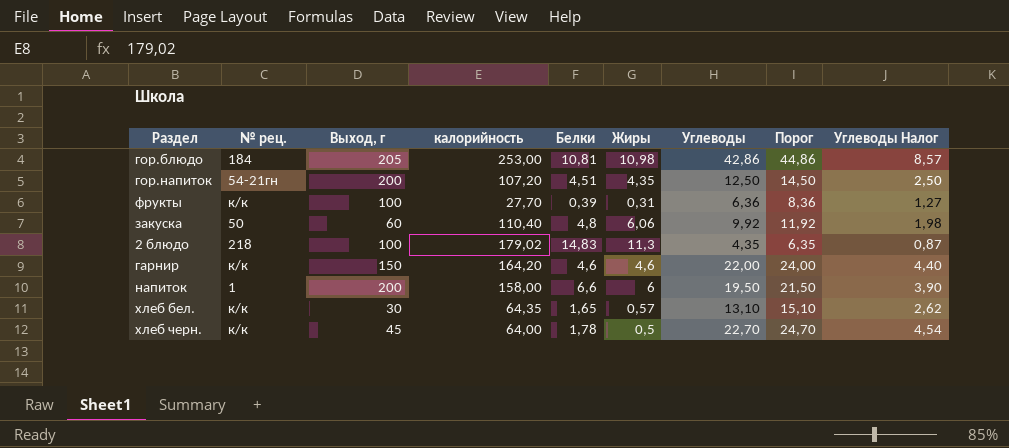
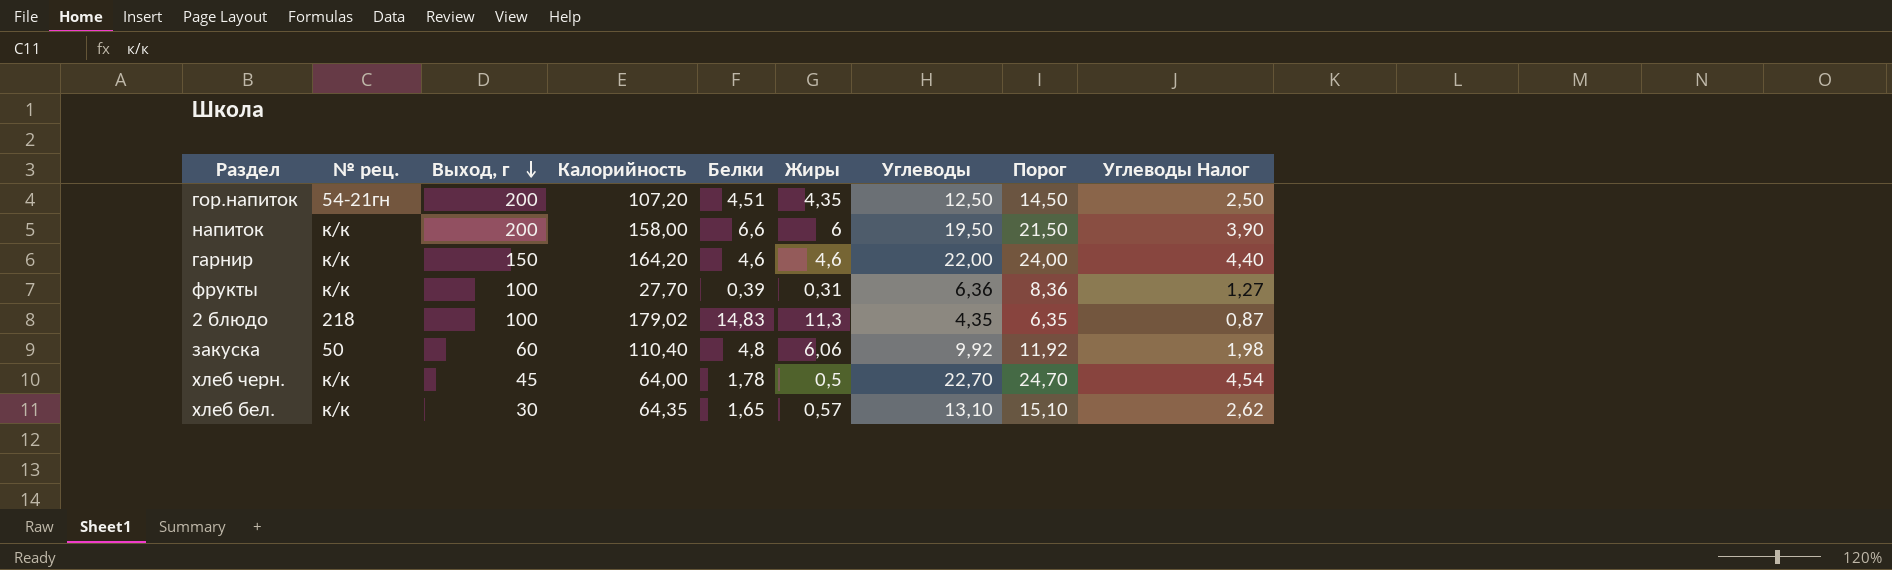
row order: none -> Выход, г descending
column name: калорийность -> Калорийность
row гор.блюдо: 184 | 205 | 253,00 | 10,81 | 10,98 | 42,86 | 44,86 | 8,57 -> none
напиток | № рец.: 1 -> к/к

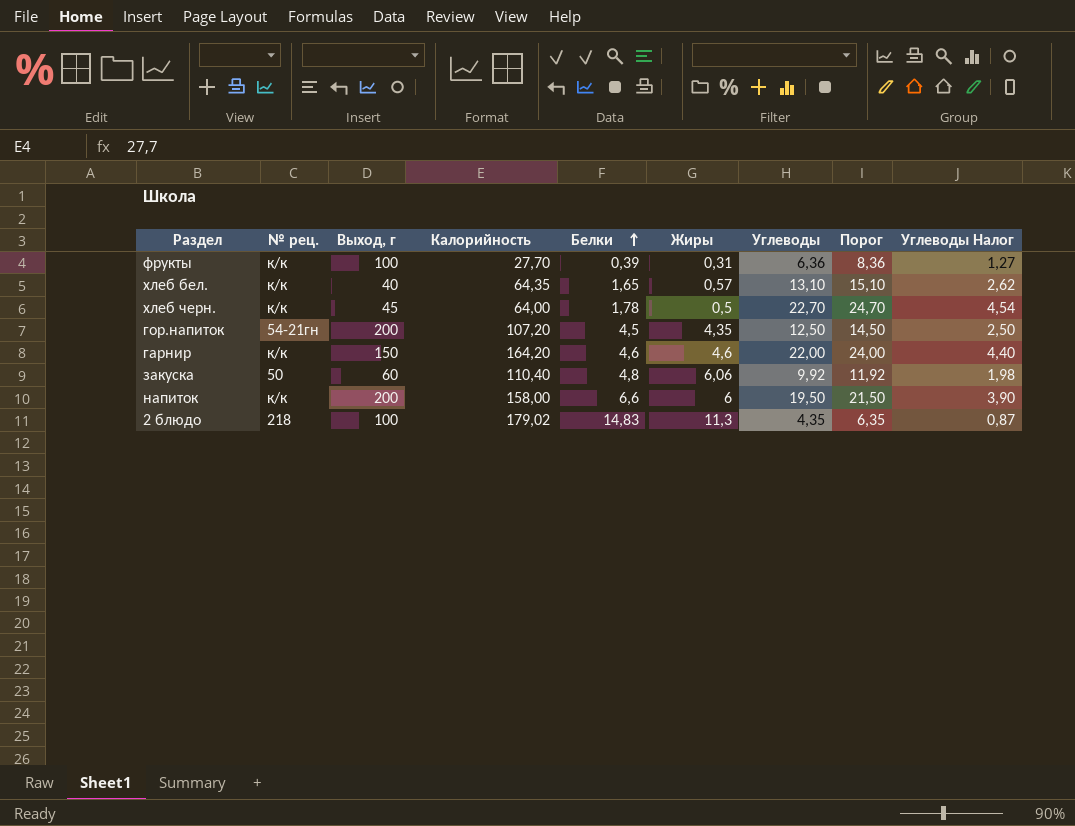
row order: Выход, г descending -> Белки ascending
хлеб бел. | Выход, г: 30 -> 40
гор.напиток | Белки: 4,51 -> 4,5

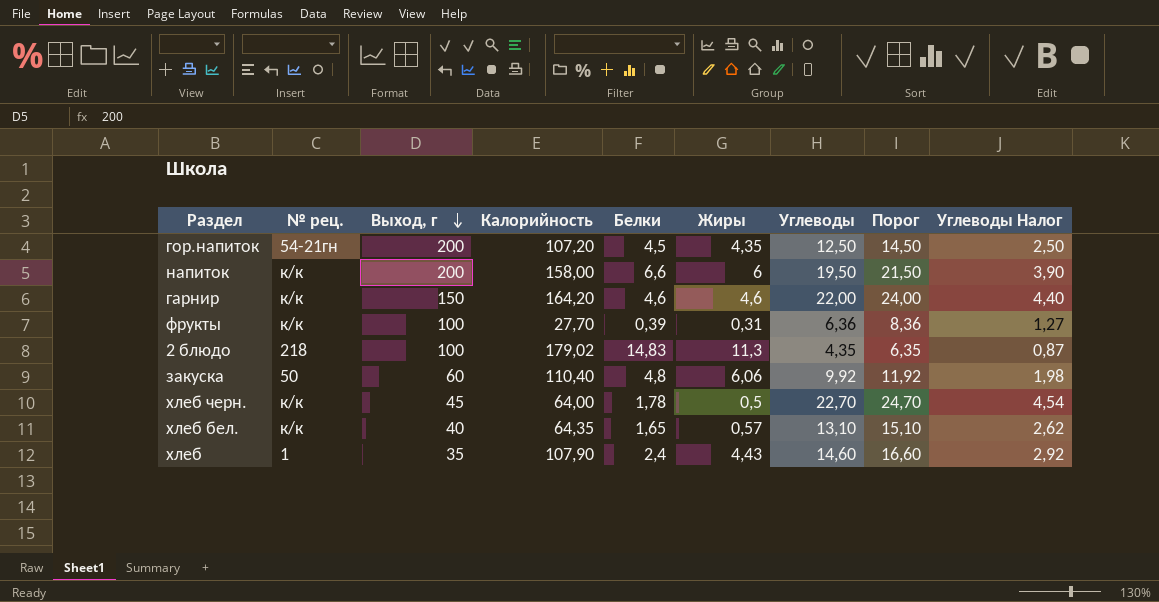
row order: Белки ascending -> Выход, г descending
row хлеб: none -> 1 | 35 | 107,90 | 2,4 | 4,43 | 14,60 | 16,60 | 2,92

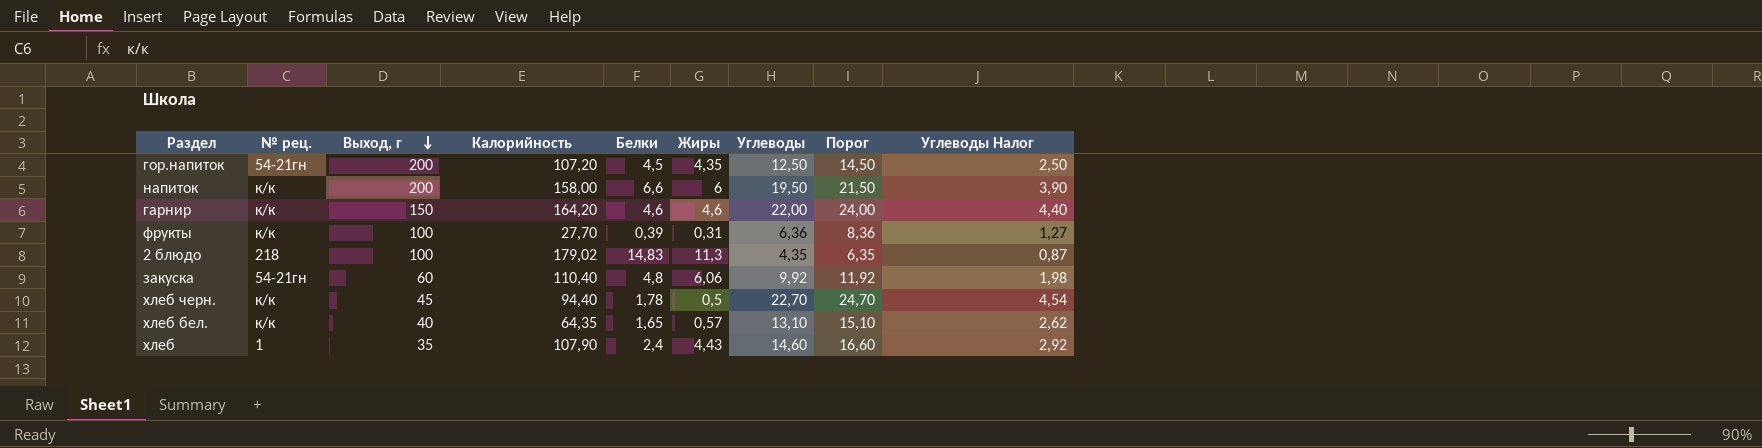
закуска | № рец.: 50 -> 54-21гн
хлеб черн. | Калорийность: 64,00 -> 94,40

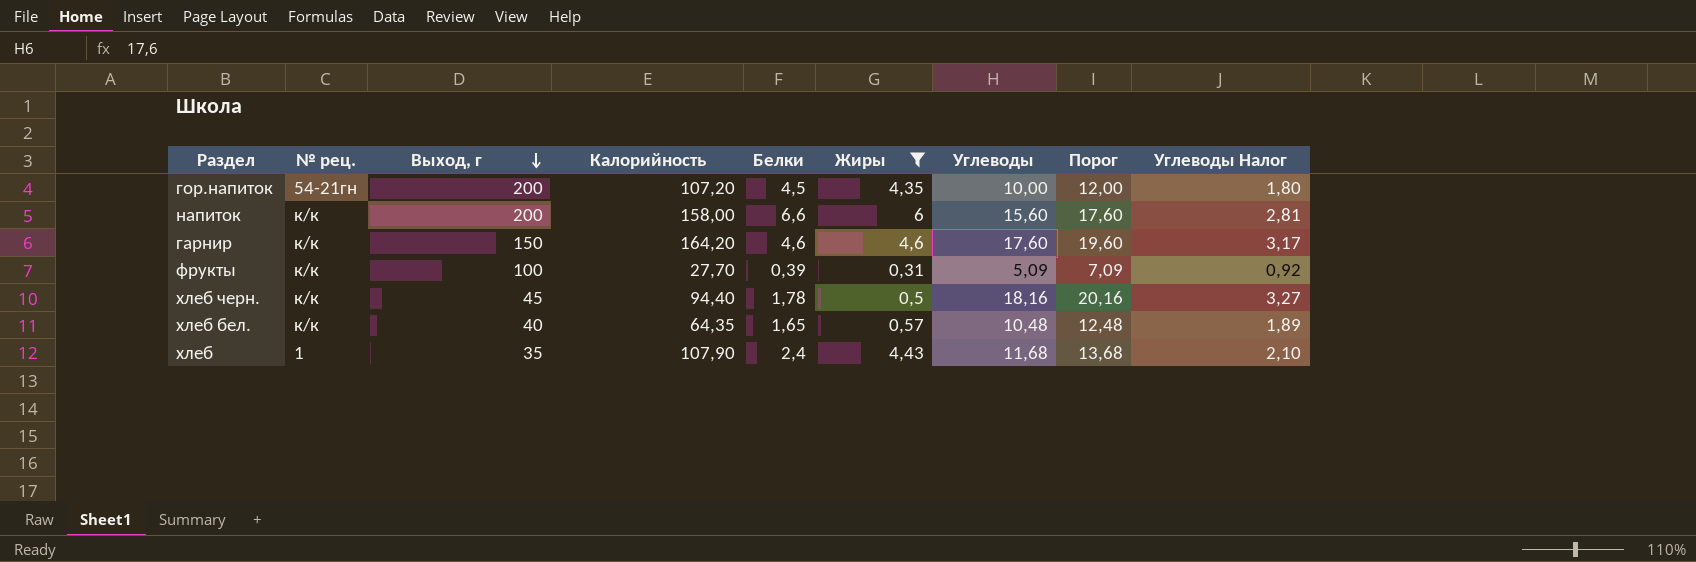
filter: none -> Жиры <= 6
column Углеводы Налог | formula: [Углеводы] * 0,2 -> [Углеводы] * 0,18
гор.напиток | Углеводы: 12,50 -> 10,00
гор.напиток | Порог: 14,50 -> 12,00
напиток | Углеводы: 19,50 -> 15,60
напиток | Порог: 21,50 -> 17,60
гарнир | Углеводы: 22,00 -> 17,60
гарнир | Порог: 24,00 -> 19,60
фрукты | Углеводы: 6,36 -> 5,09
фрукты | Порог: 8,36 -> 7,09
хлеб черн. | Углеводы: 22,70 -> 18,16
хлеб черн. | Порог: 24,70 -> 20,16
хлеб бел. | Углеводы: 13,10 -> 10,48
хлеб бел. | Порог: 15,10 -> 12,48
хлеб | Углеводы: 14,60 -> 11,68
хлеб | Порог: 16,60 -> 13,68

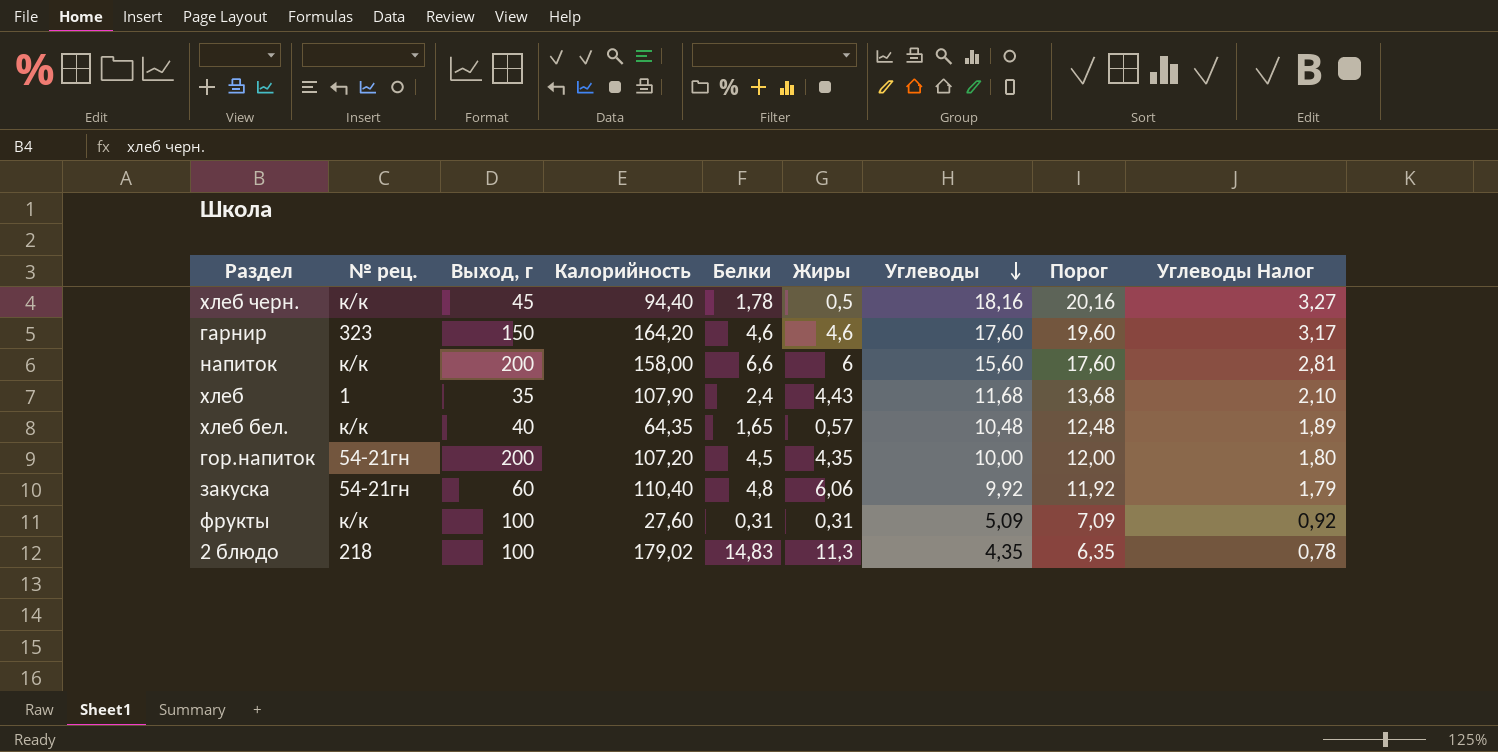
filter: Жиры <= 6 -> none
row order: Выход, г descending -> Углеводы descending
гарнир | № рец.: к/к -> 323
фрукты | Калорийность: 27,70 -> 27,60
фрукты | Белки: 0,39 -> 0,31

